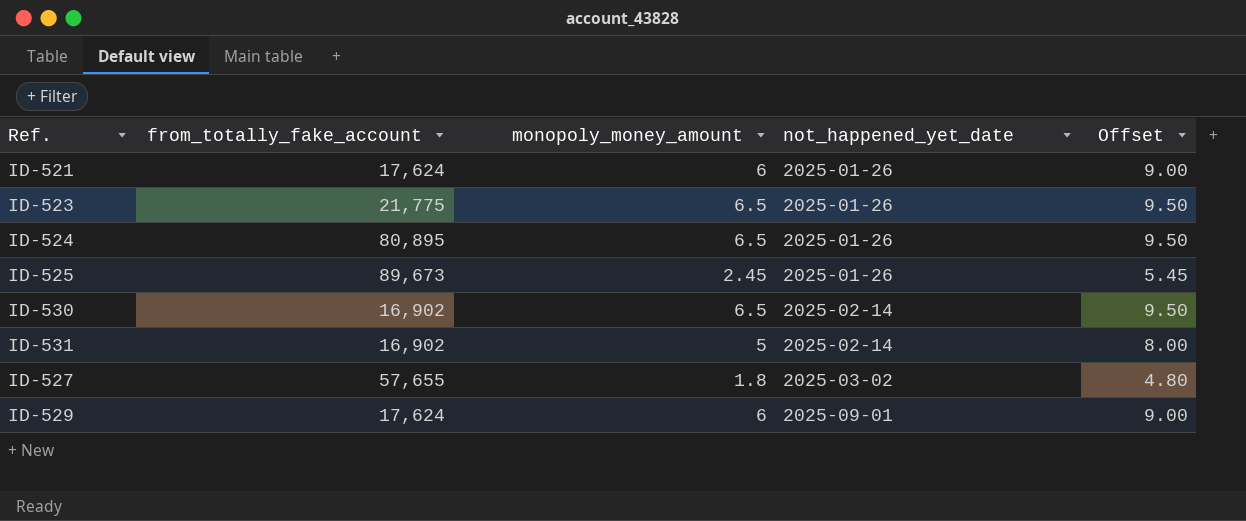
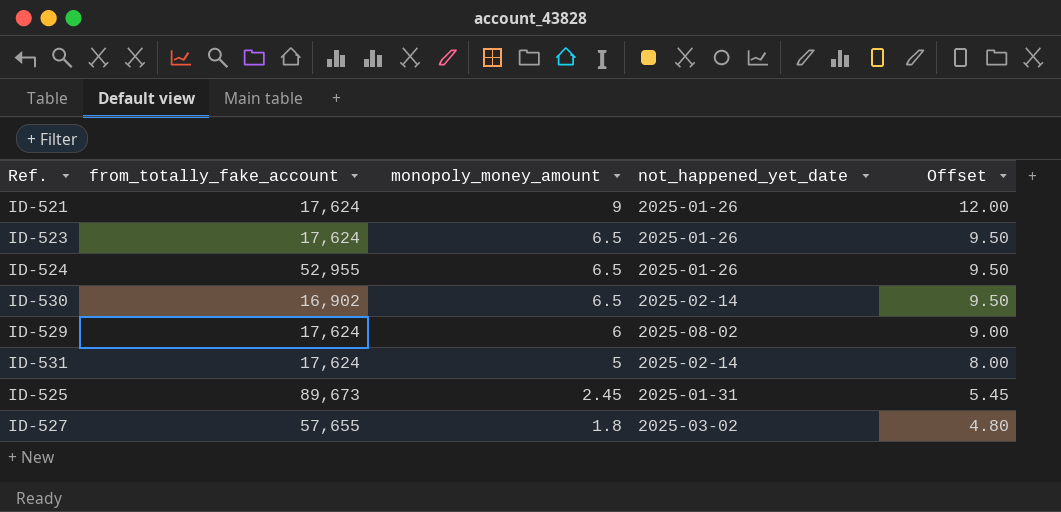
row order: not_happened_yet_date ascending -> monopoly_money_amount descending
ID-521 | monopoly_money_amount: 6 -> 9
ID-521 | Offset: 9.00 -> 12.00
ID-523 | from_totally_fake_account: 21,775 -> 17,624
ID-524 | from_totally_fake_account: 80,895 -> 52,955
ID-529 | not_happened_yet_date: 2025-09-01 -> 2025-08-02
ID-531 | from_totally_fake_account: 16,902 -> 17,624
ID-525 | not_happened_yet_date: 2025-01-26 -> 2025-01-31

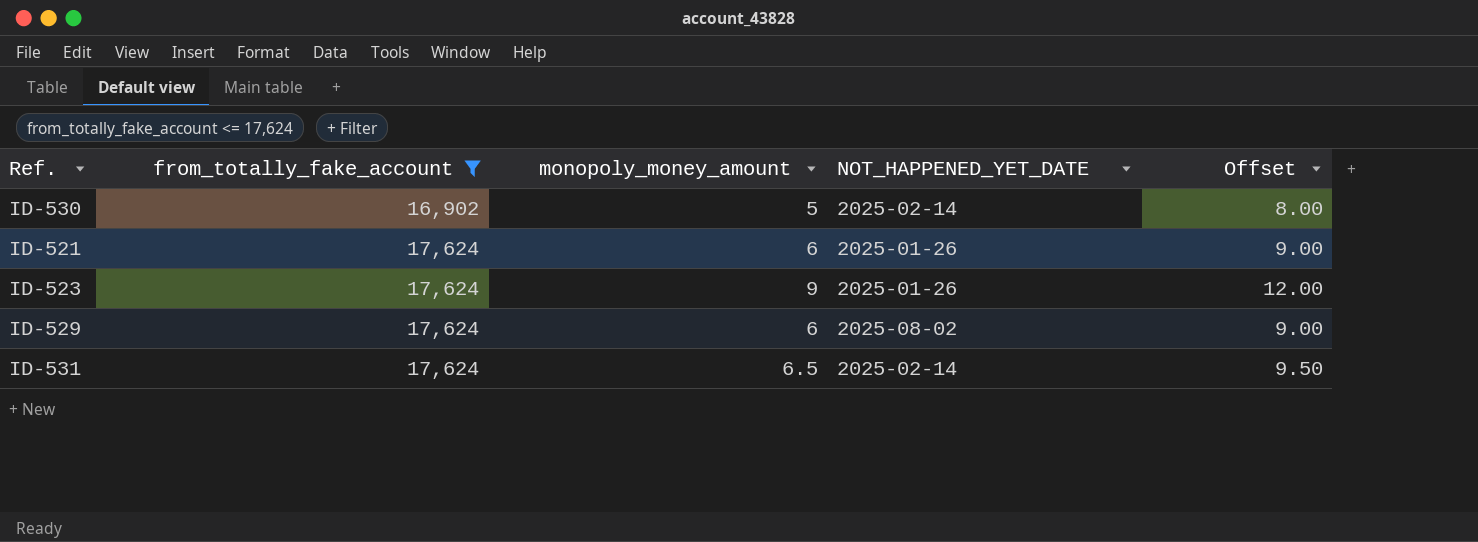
filter: none -> from_totally_fake_account <= 17,624
row order: monopoly_money_amount descending -> from_totally_fake_account ascending
column name: not_happened_yet_date -> NOT_HAPPENED_YET_DATE
ID-530 | monopoly_money_amount: 6.5 -> 5
ID-530 | Offset: 9.50 -> 8.00
ID-521 | monopoly_money_amount: 9 -> 6
ID-521 | Offset: 12.00 -> 9.00
ID-523 | monopoly_money_amount: 6.5 -> 9
ID-523 | Offset: 9.50 -> 12.00
ID-531 | monopoly_money_amount: 5 -> 6.5
ID-531 | Offset: 8.00 -> 9.50

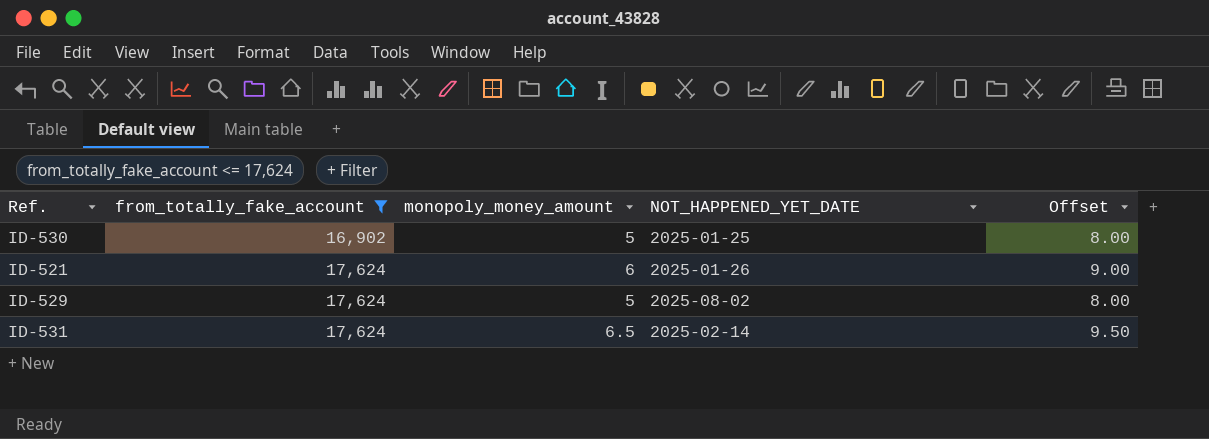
row ID-523: 17,624 | 9 | 2025-01-26 | 12.00 -> none
ID-530 | NOT_HAPPENED_YET_DATE: 2025-02-14 -> 2025-01-25
ID-529 | monopoly_money_amount: 6 -> 5
ID-529 | Offset: 9.00 -> 8.00

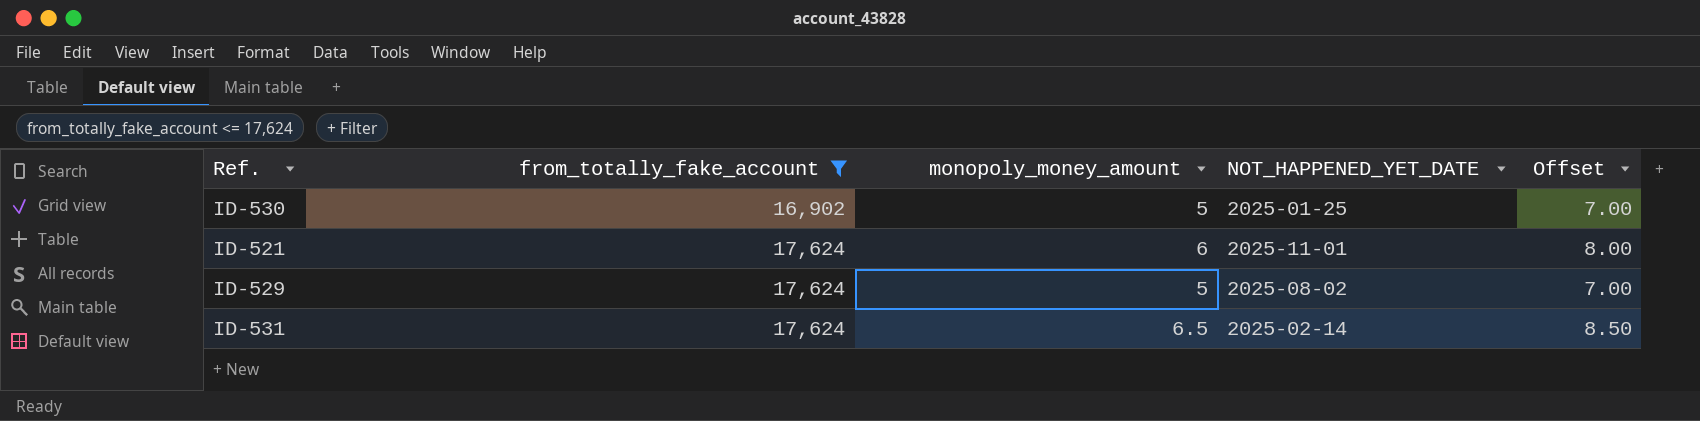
column Offset | formula: [monopoly_money_amount] + 3 -> [monopoly_money_amount] + 2
ID-521 | NOT_HAPPENED_YET_DATE: 2025-01-26 -> 2025-11-01

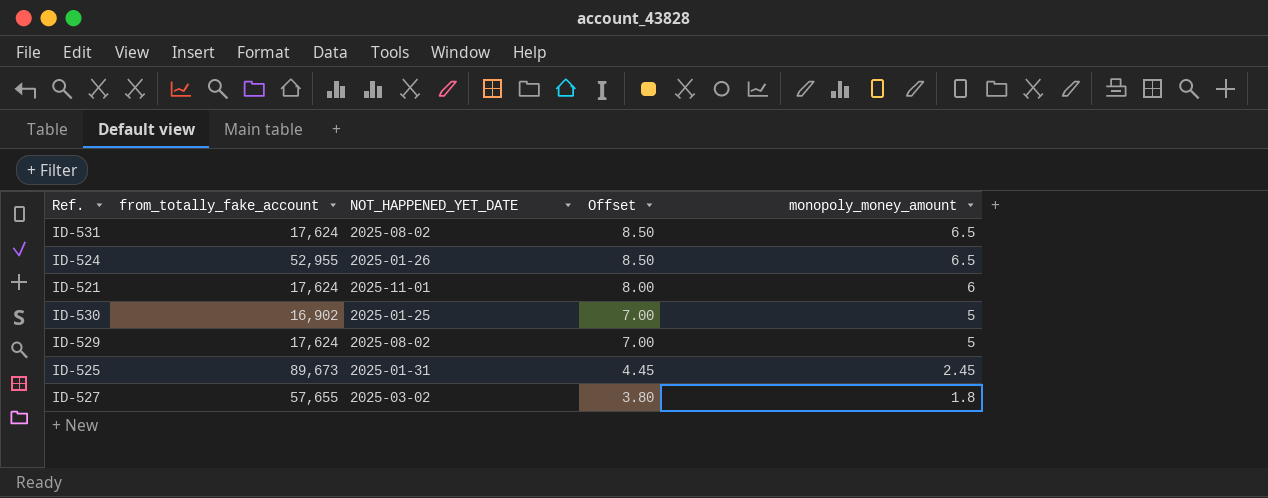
filter: from_totally_fake_account <= 17,624 -> none
row order: from_totally_fake_account ascending -> Offset descending
column monopoly_money_amount | position: 3 -> 5
ID-531 | NOT_HAPPENED_YET_DATE: 2025-02-14 -> 2025-08-02

